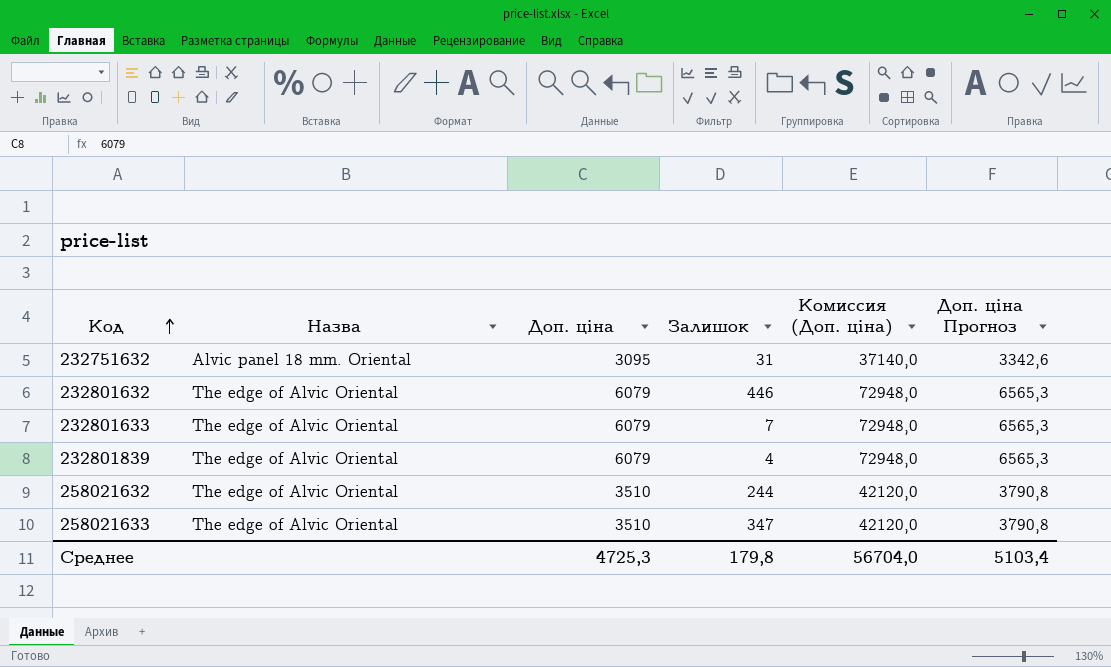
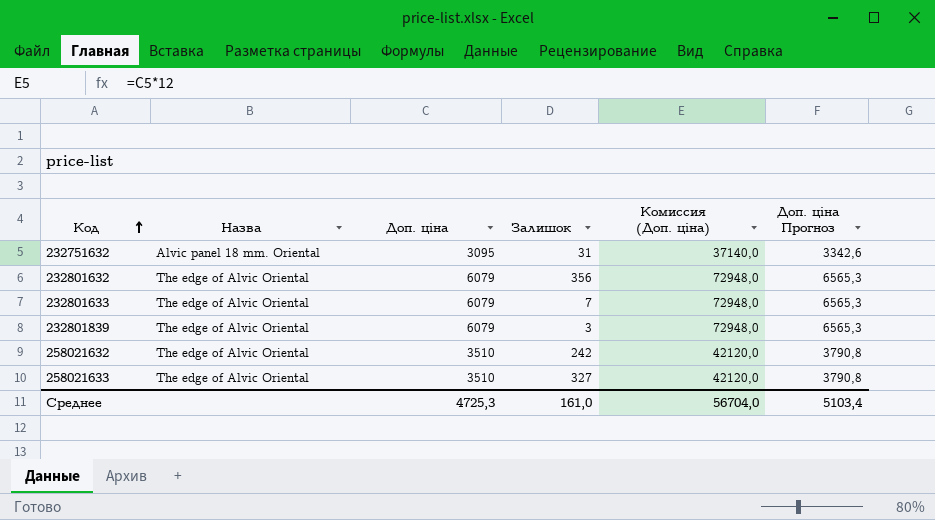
232801632 | Залишок: 446 -> 356
232801839 | Залишок: 4 -> 3
258021632 | Залишок: 244 -> 242
258021633 | Залишок: 347 -> 327
Среднее | Залишок: 179,8 -> 161,0

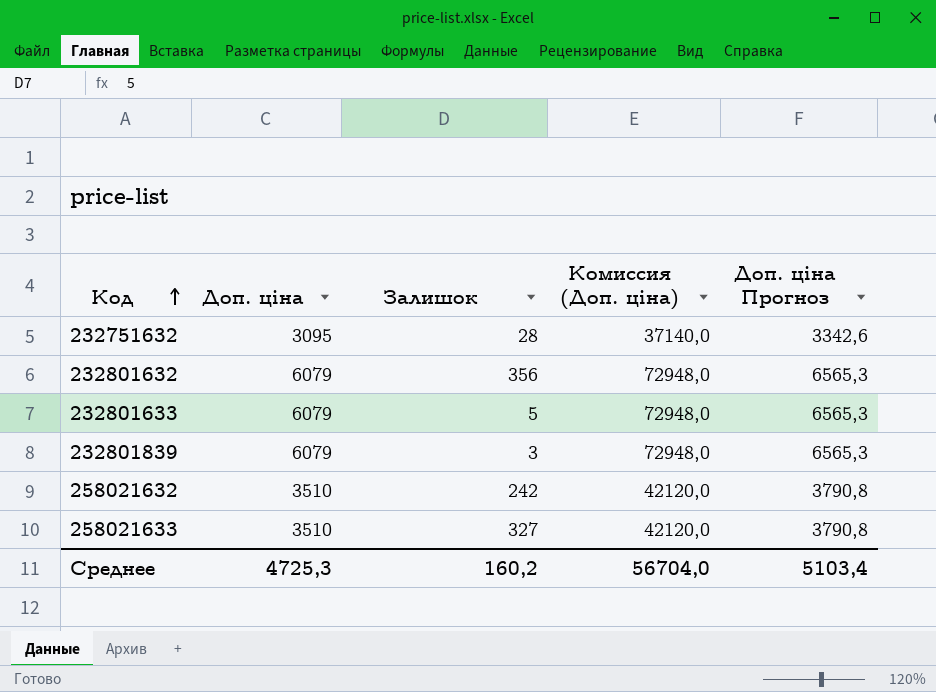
column Назва | position: 2 -> none
232751632 | Залишок: 31 -> 28
232801633 | Залишок: 7 -> 5
Среднее | Залишок: 161,0 -> 160,2

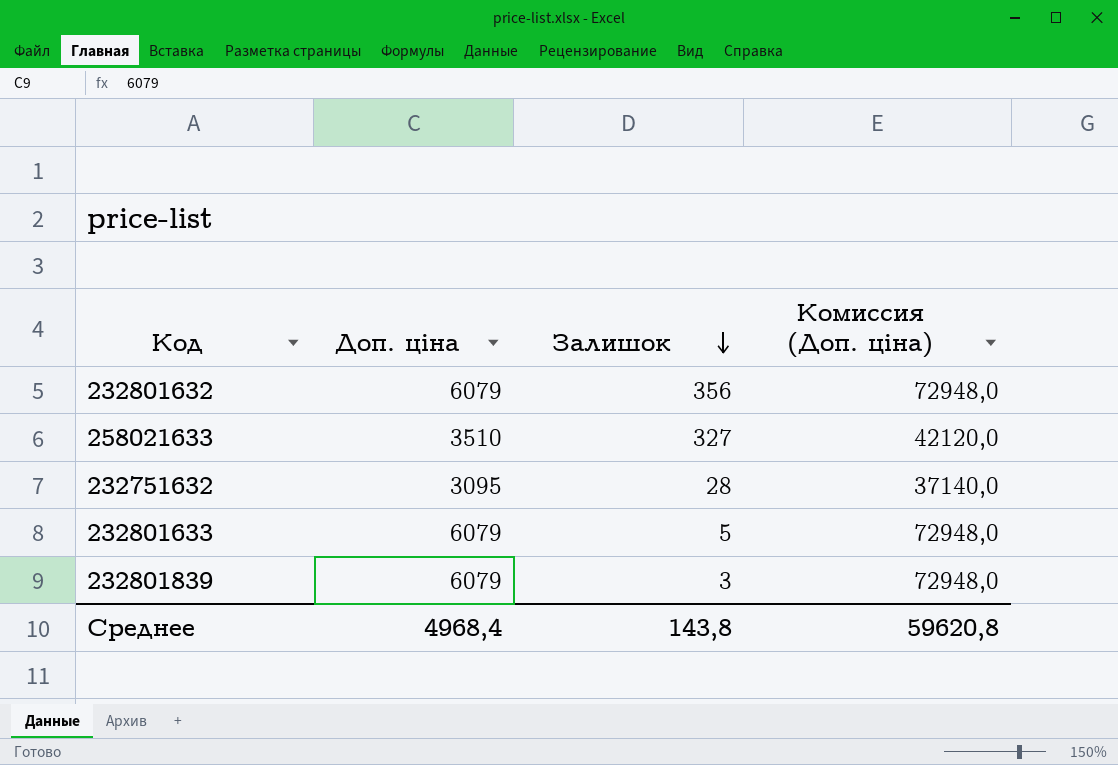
row order: Код ascending -> Залишок descending
column Доп. ціна Прогноз | formula: [Доп. ціна] * 1,08 -> none
row 258021632: 3510 | 242 | 42120,0 | 3790,8 -> none
Среднее | Доп. ціна: 4725,3 -> 4968,4
Среднее | Залишок: 160,2 -> 143,8
Среднее | Комиссия (Доп. ціна): 56704,0 -> 59620,8

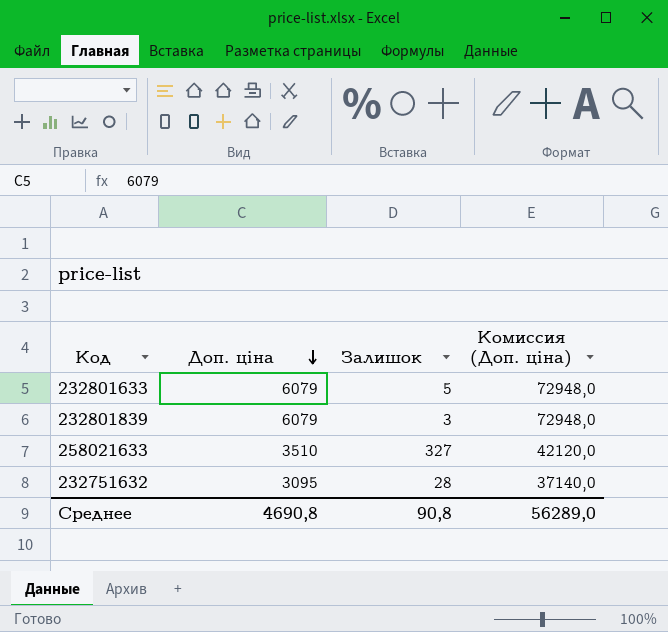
row order: Залишок descending -> Доп. ціна descending
row 232801632: 6079 | 356 | 72948,0 -> none
Среднее | Доп. ціна: 4968,4 -> 4690,8
Среднее | Залишок: 143,8 -> 90,8
Среднее | Комиссия (Доп. ціна): 59620,8 -> 56289,0

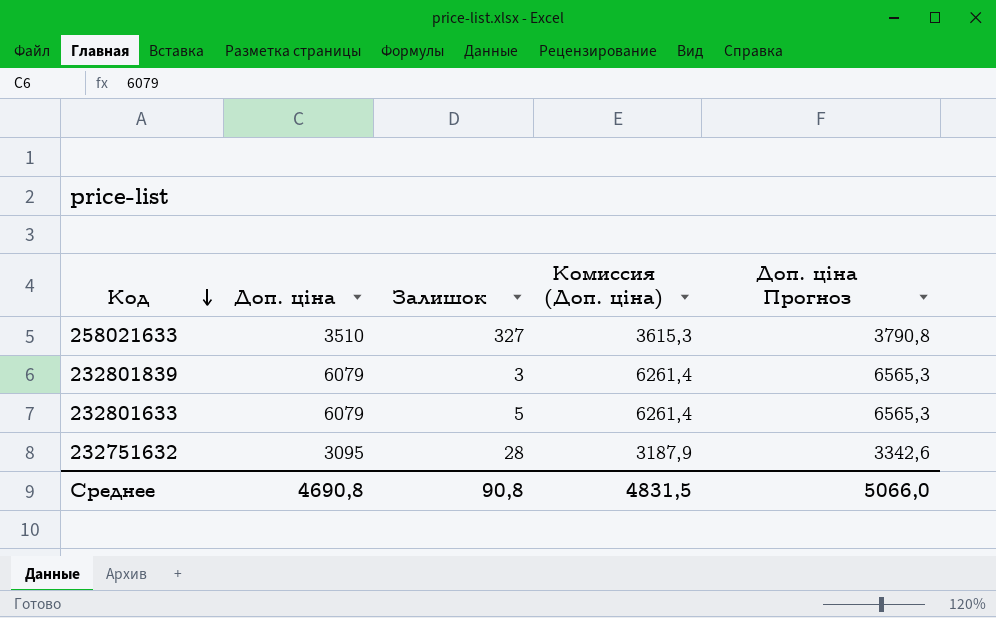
row order: Доп. ціна descending -> Код descending
column Комиссия (Доп. ціна) | formula: [Доп. ціна] * 12 -> [Доп. ціна] * 1,03
column Доп. ціна Прогноз | formula: none -> [Доп. ціна] * 1,08
Среднее | Комиссия (Доп. ціна): 56289,0 -> 4831,5

